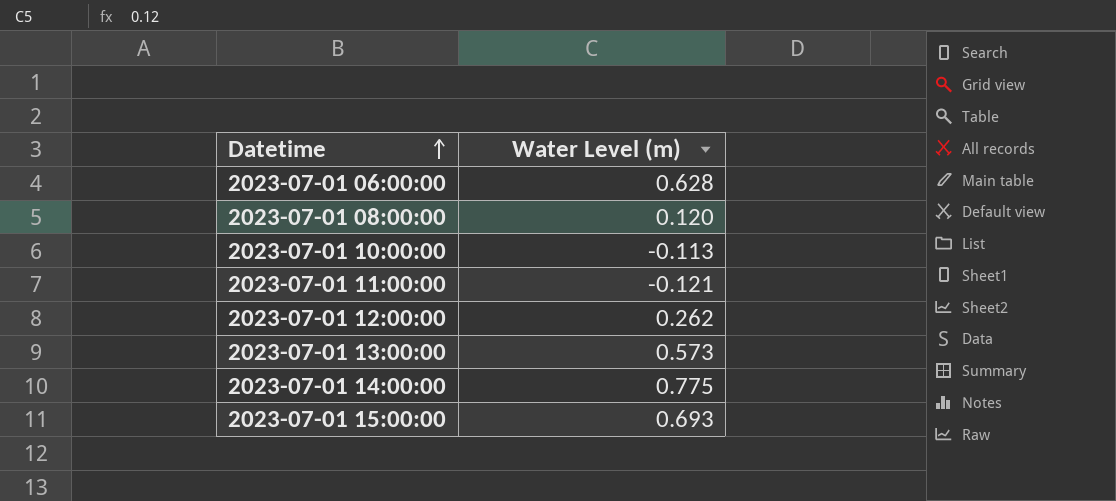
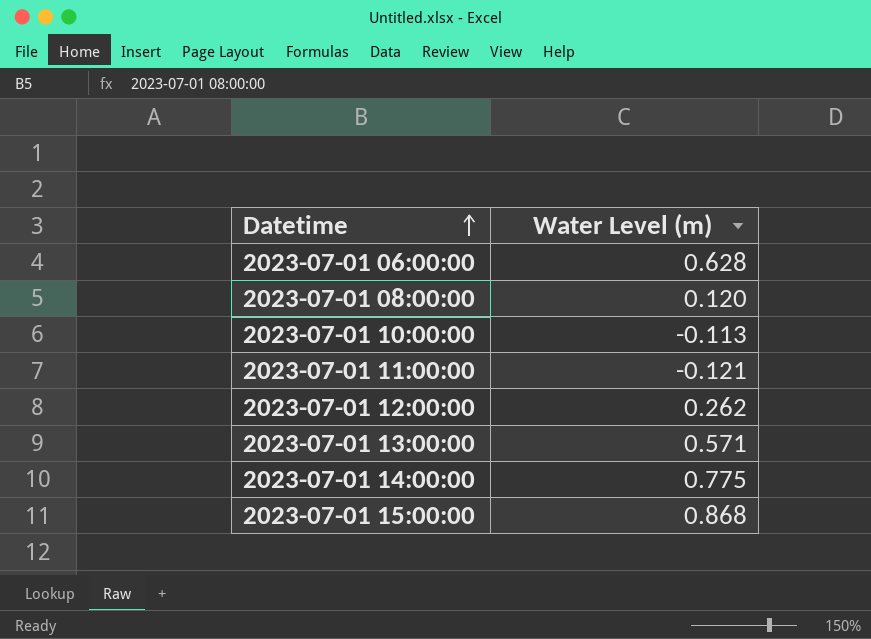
2023-07-01 13:00:00 | Water Level (m): 0.573 -> 0.571
2023-07-01 15:00:00 | Water Level (m): 0.693 -> 0.868

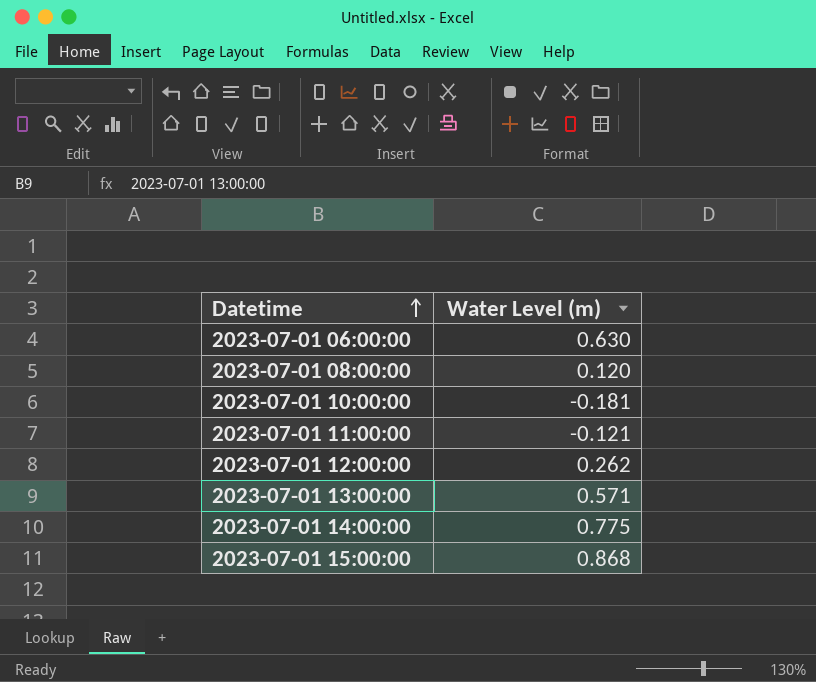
2023-07-01 06:00:00 | Water Level (m): 0.628 -> 0.630
2023-07-01 10:00:00 | Water Level (m): -0.113 -> -0.181

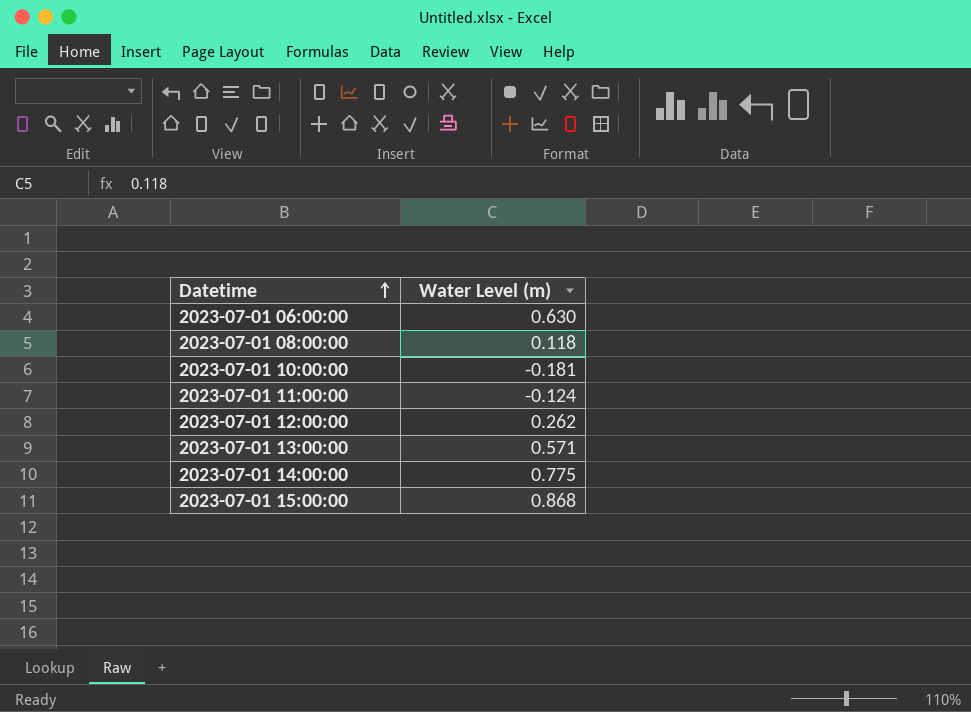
2023-07-01 08:00:00 | Water Level (m): 0.120 -> 0.118
2023-07-01 11:00:00 | Water Level (m): -0.121 -> -0.124

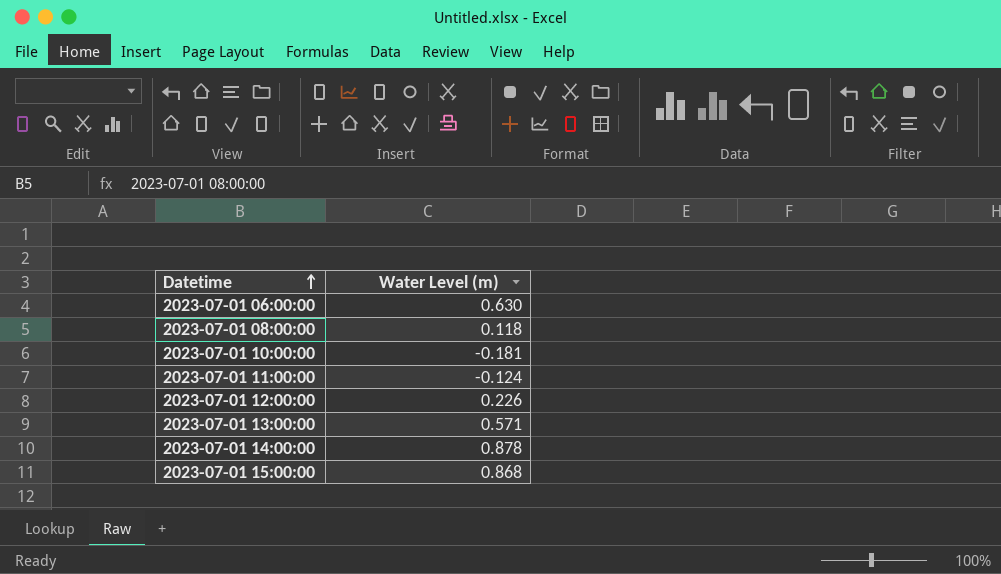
2023-07-01 12:00:00 | Water Level (m): 0.262 -> 0.226
2023-07-01 14:00:00 | Water Level (m): 0.775 -> 0.878

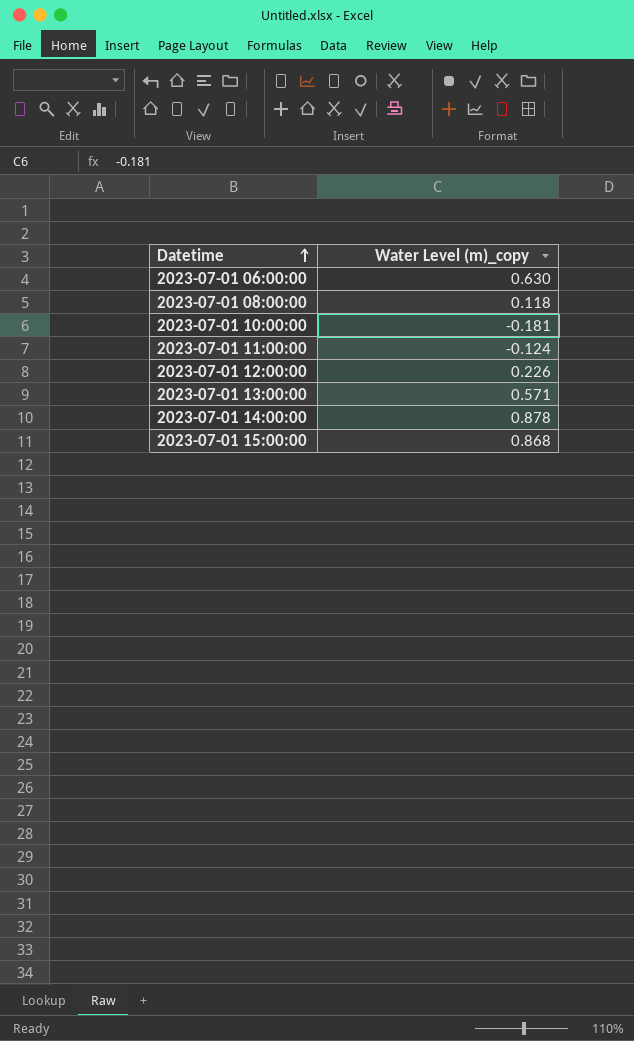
column name: Water Level (m) -> Water Level (m)_copy

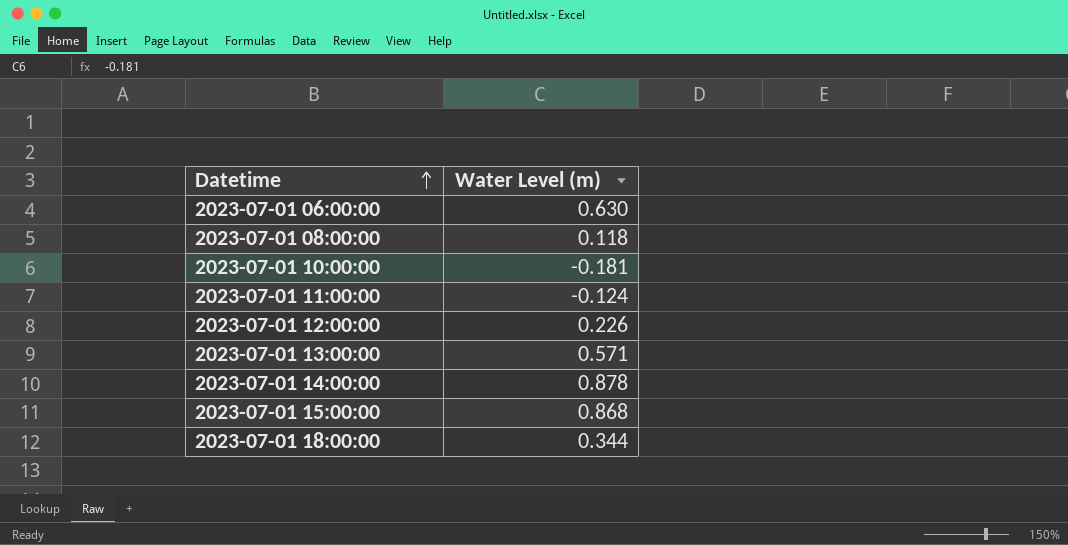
column name: Water Level (m)_copy -> Water Level (m)
row 2023-07-01 18:00:00: none -> 0.344

